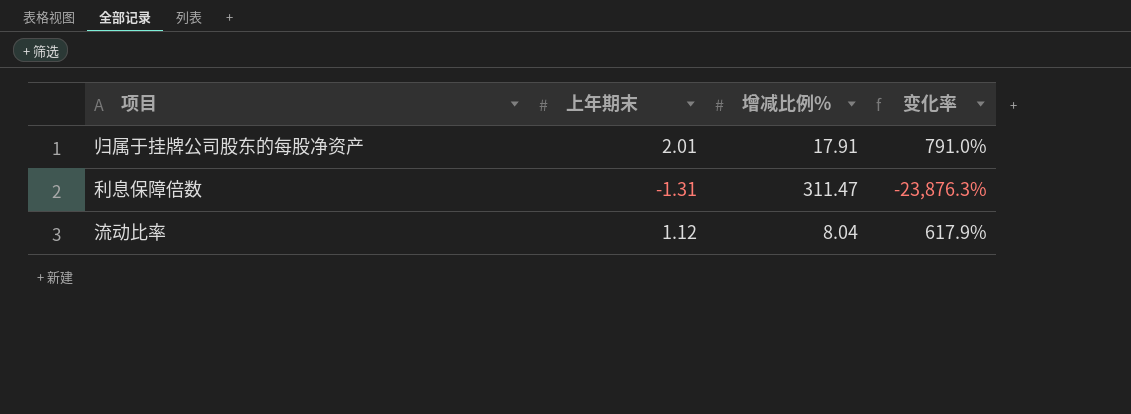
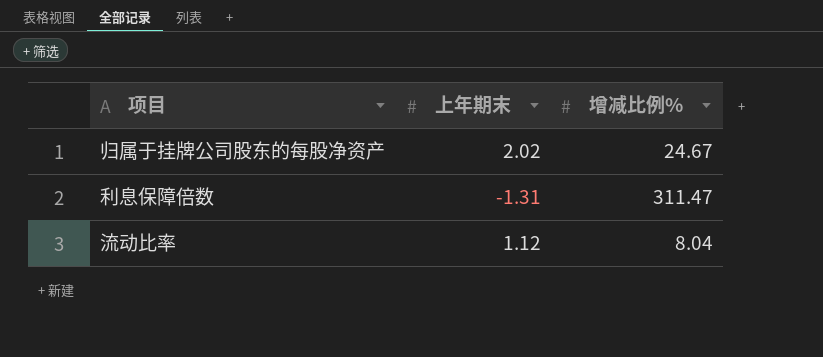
column 变化率 | formula: ([增减比例%] - [上年期末]) / [上年期末] -> none
归属于挂牌公司股东的每股净资产 | 上年期末: 2.01 -> 2.02
归属于挂牌公司股东的每股净资产 | 增减比例%: 17.91 -> 24.67

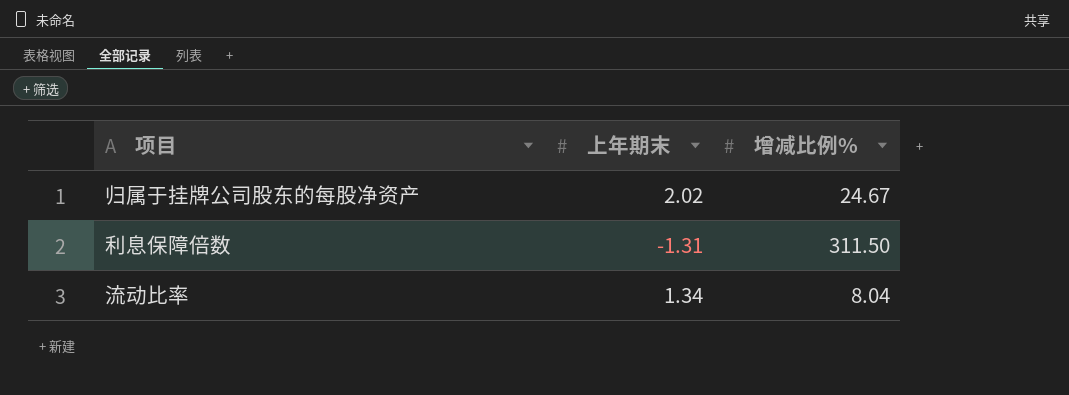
利息保障倍数 | 增减比例%: 311.47 -> 311.50
流动比率 | 上年期末: 1.12 -> 1.34

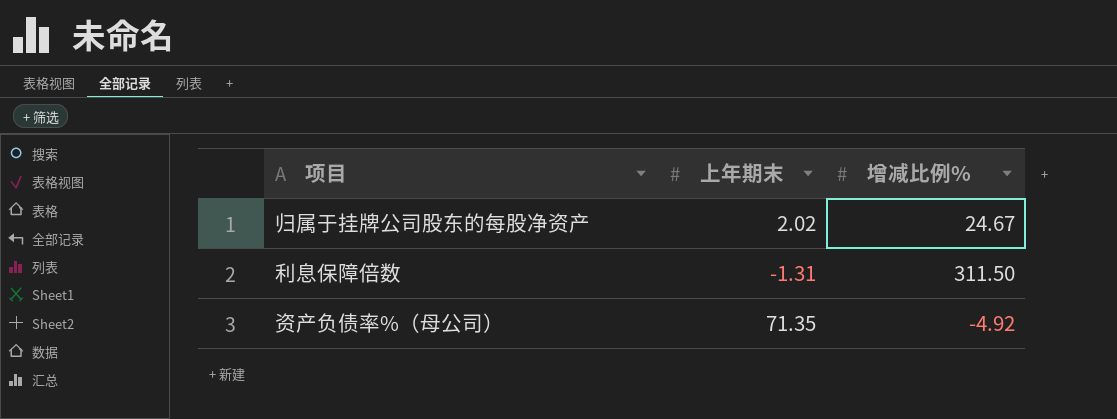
row 流动比率: 1.34 | 8.04 -> none
row 资产负债率%（母公司）: none -> 71.35 | -4.92

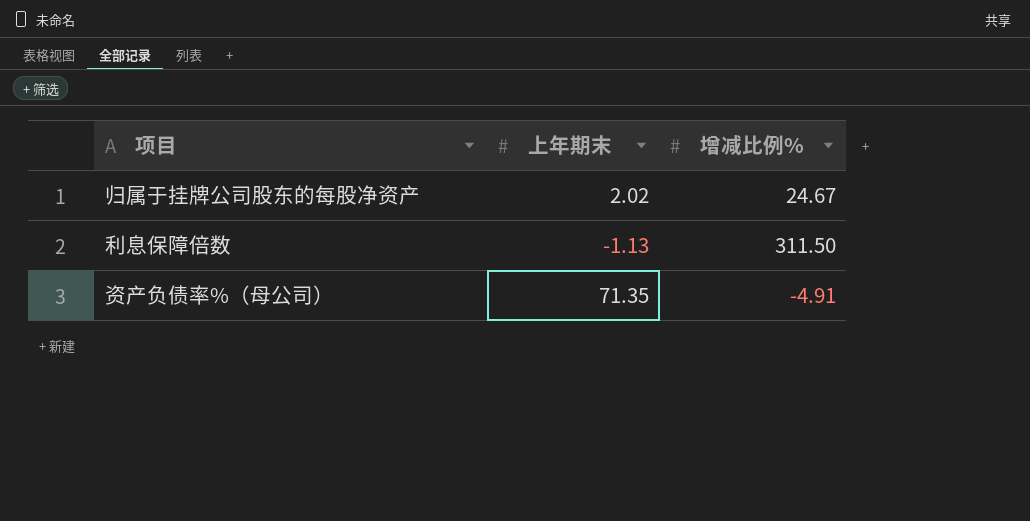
利息保障倍数 | 上年期末: -1.31 -> -1.13
资产负债率%（母公司） | 增减比例%: -4.92 -> -4.91

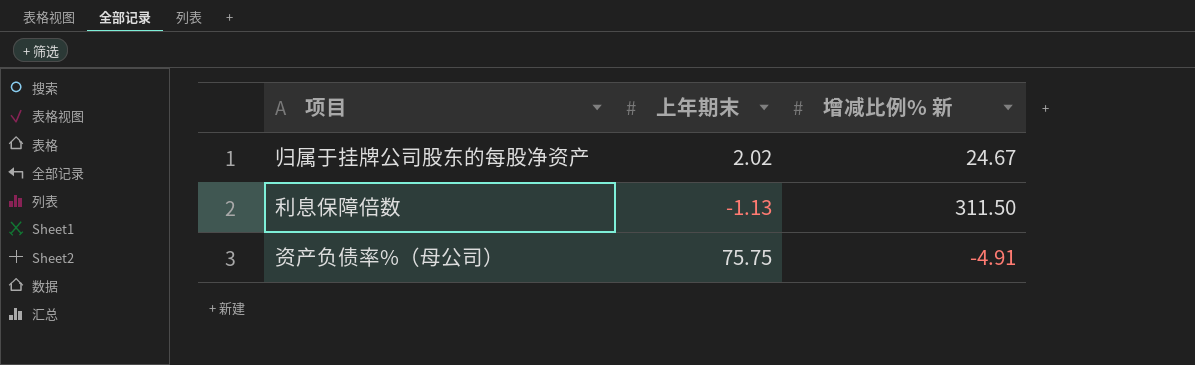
column name: 增减比例% -> 增减比例% 新
资产负债率%（母公司） | 上年期末: 71.35 -> 75.75

